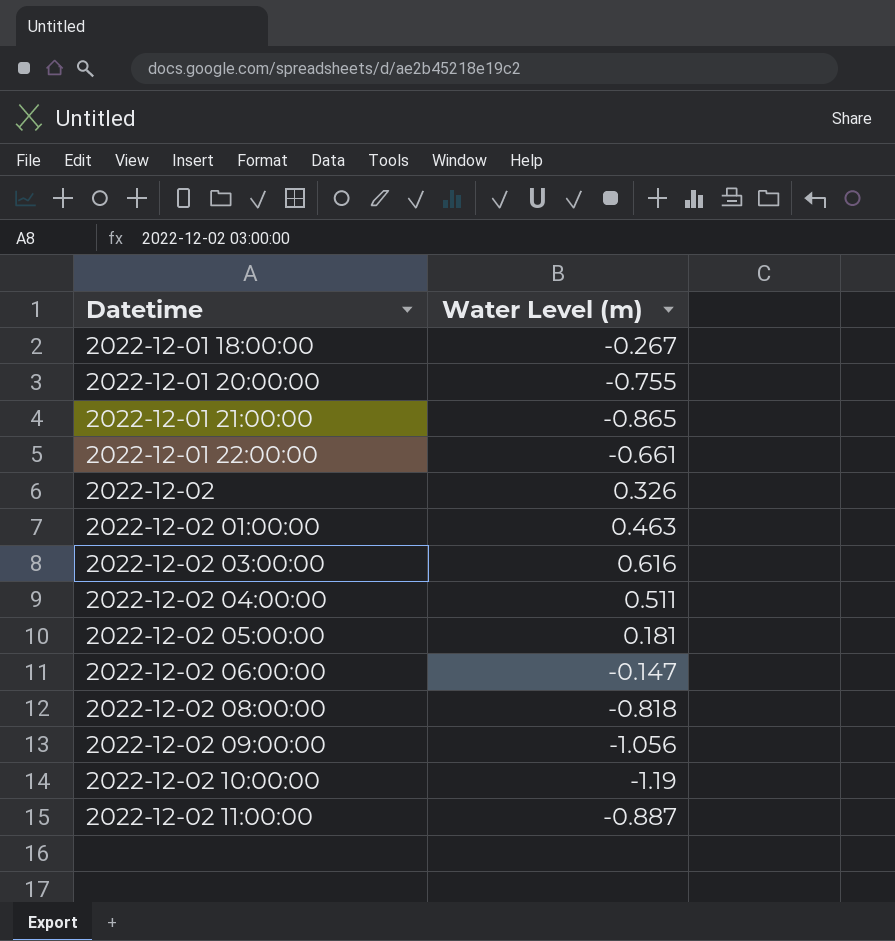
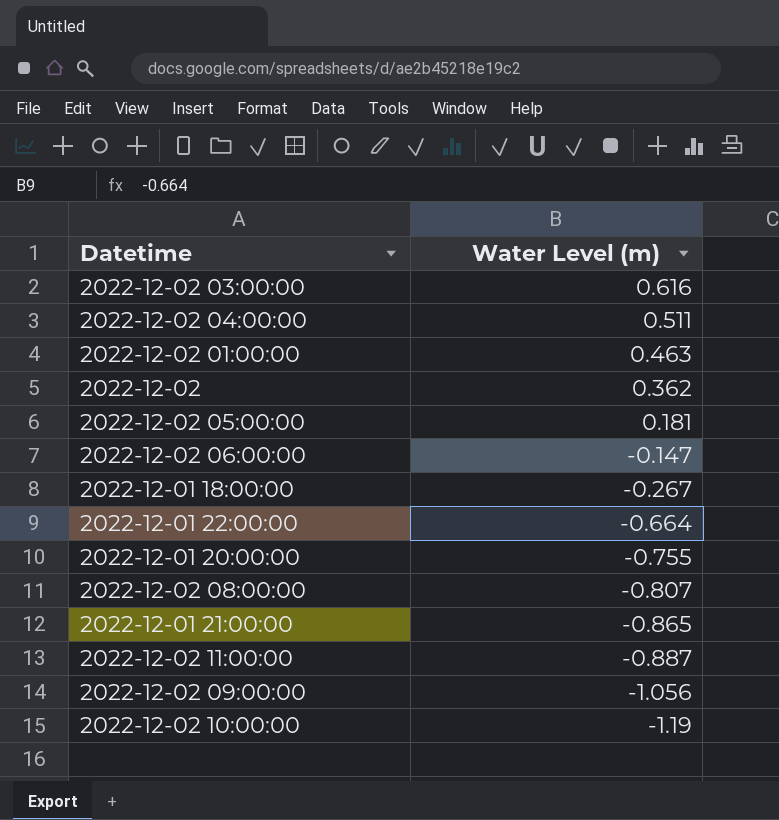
row order: Datetime ascending -> Water Level (m) descending
2022-12-02 | Water Level (m): 0.326 -> 0.362
2022-12-01 22:00:00 | Water Level (m): -0.661 -> -0.664
2022-12-02 08:00:00 | Water Level (m): -0.818 -> -0.807

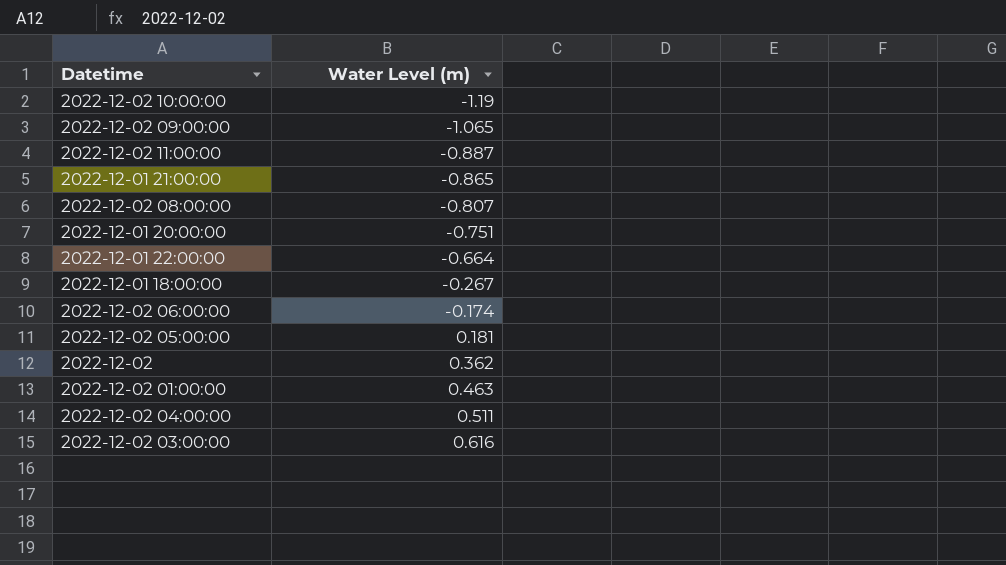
row order: Water Level (m) descending -> Water Level (m) ascending
2022-12-02 09:00:00 | Water Level (m): -1.056 -> -1.065
2022-12-01 20:00:00 | Water Level (m): -0.755 -> -0.751
2022-12-02 06:00:00 | Water Level (m): -0.147 -> -0.174

